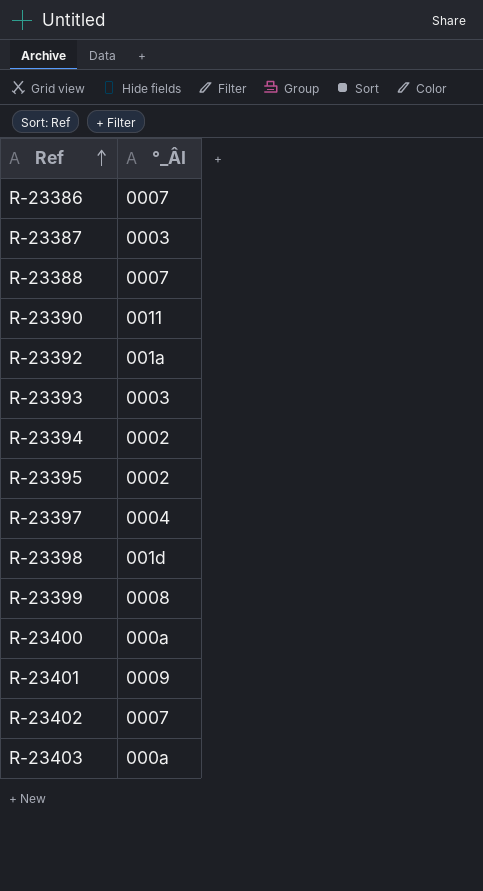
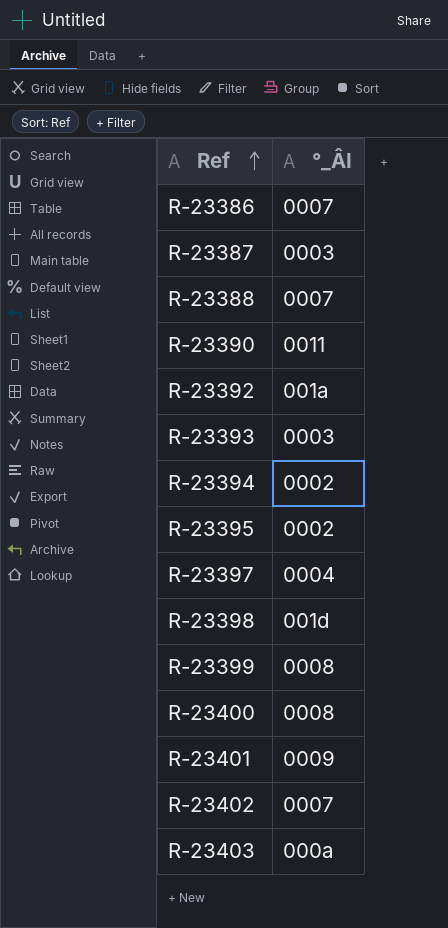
R-23400 | °_ÂI: 000a -> 0008

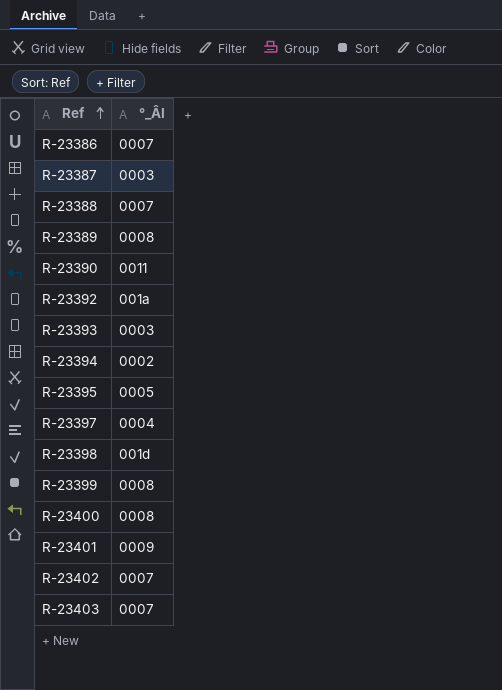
row R-23389: none -> 0008
R-23395 | °_ÂI: 0002 -> 0005
R-23403 | °_ÂI: 000a -> 0007

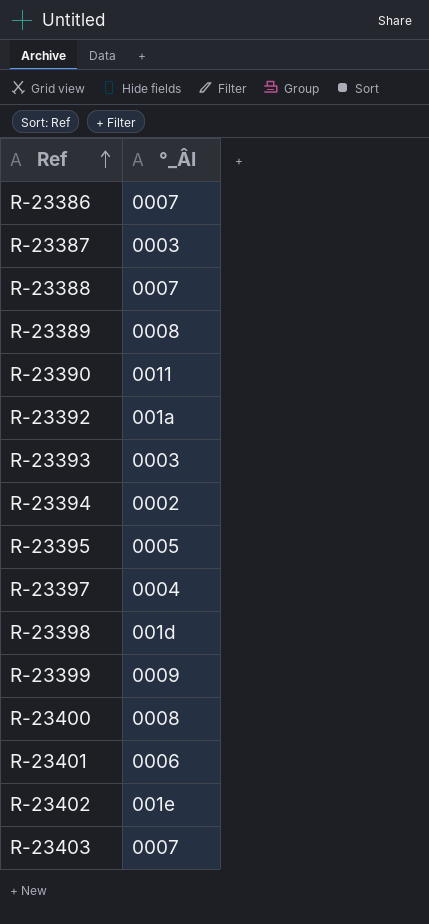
R-23399 | °_ÂI: 0008 -> 0009
R-23401 | °_ÂI: 0009 -> 0006
R-23402 | °_ÂI: 0007 -> 001e

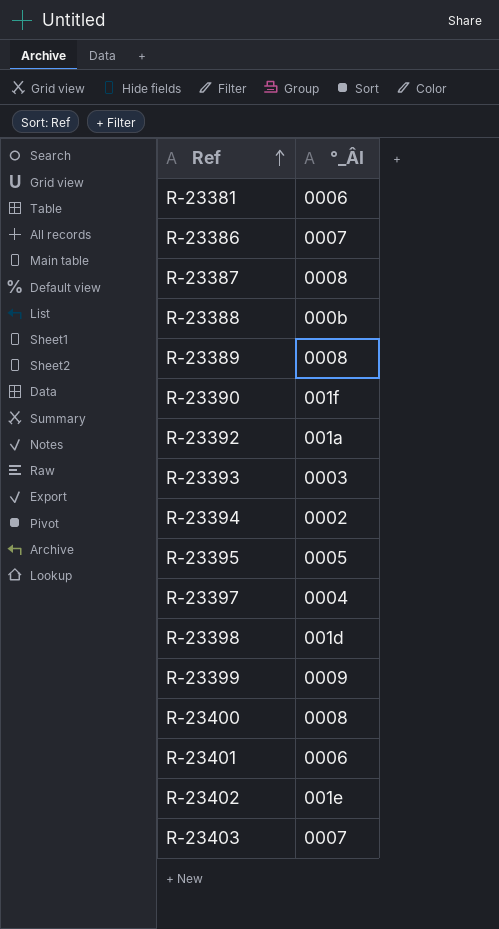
row R-23381: none -> 0006
R-23387 | °_ÂI: 0003 -> 0008
R-23388 | °_ÂI: 0007 -> 000b
R-23390 | °_ÂI: 0011 -> 001f

